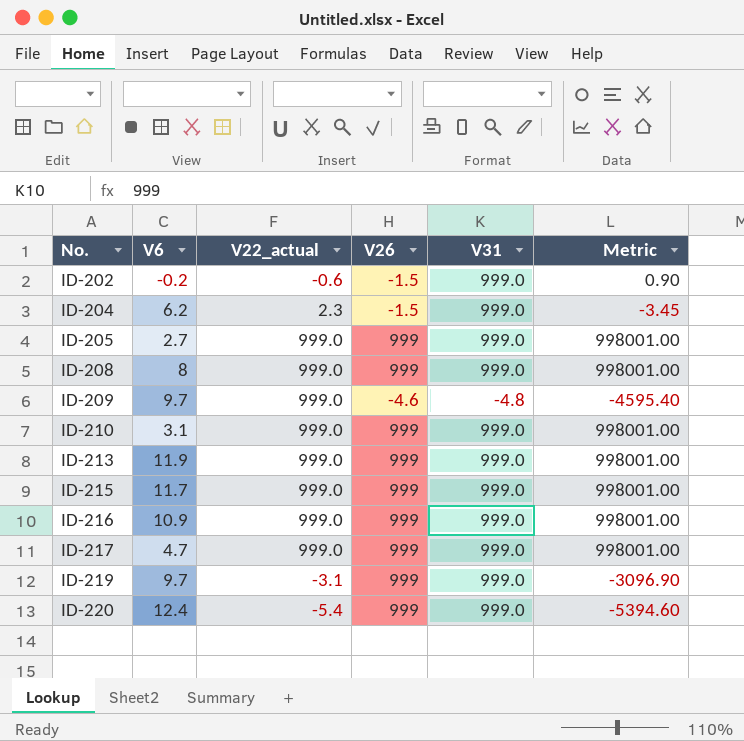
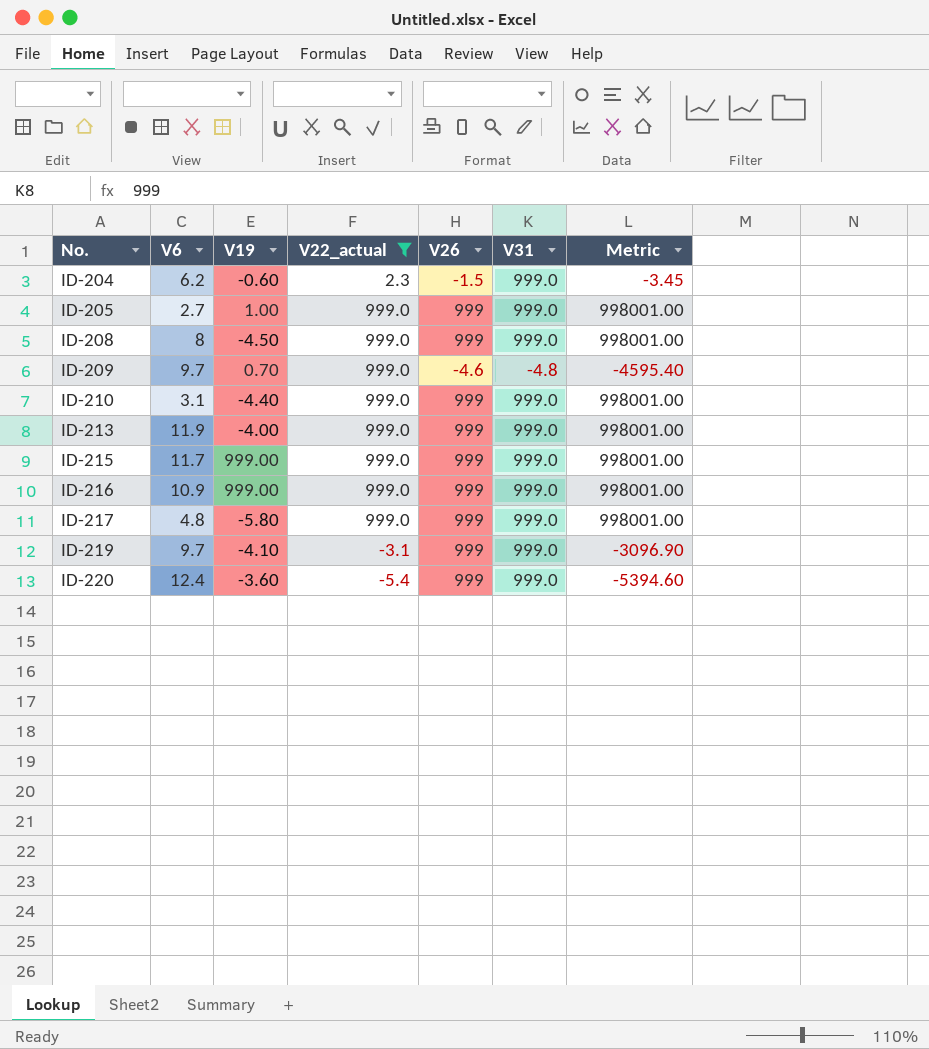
filter: none -> V22_actual != -0.6
column V19 | position: none -> 3
ID-217 | V6: 4.7 -> 4.8

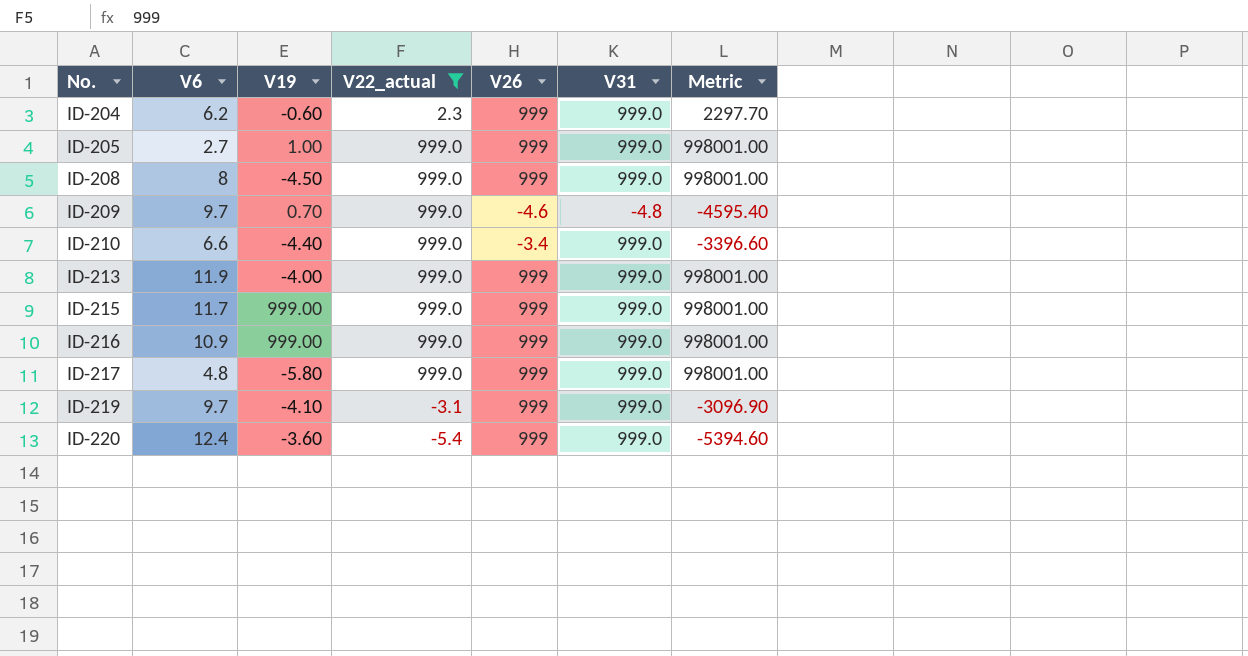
ID-204 | V26: -1.5 -> 999
ID-204 | Metric: -3.45 -> 2297.70
ID-210 | V6: 3.1 -> 6.6
ID-210 | V26: 999 -> -3.4
ID-210 | Metric: 998001.00 -> -3396.60

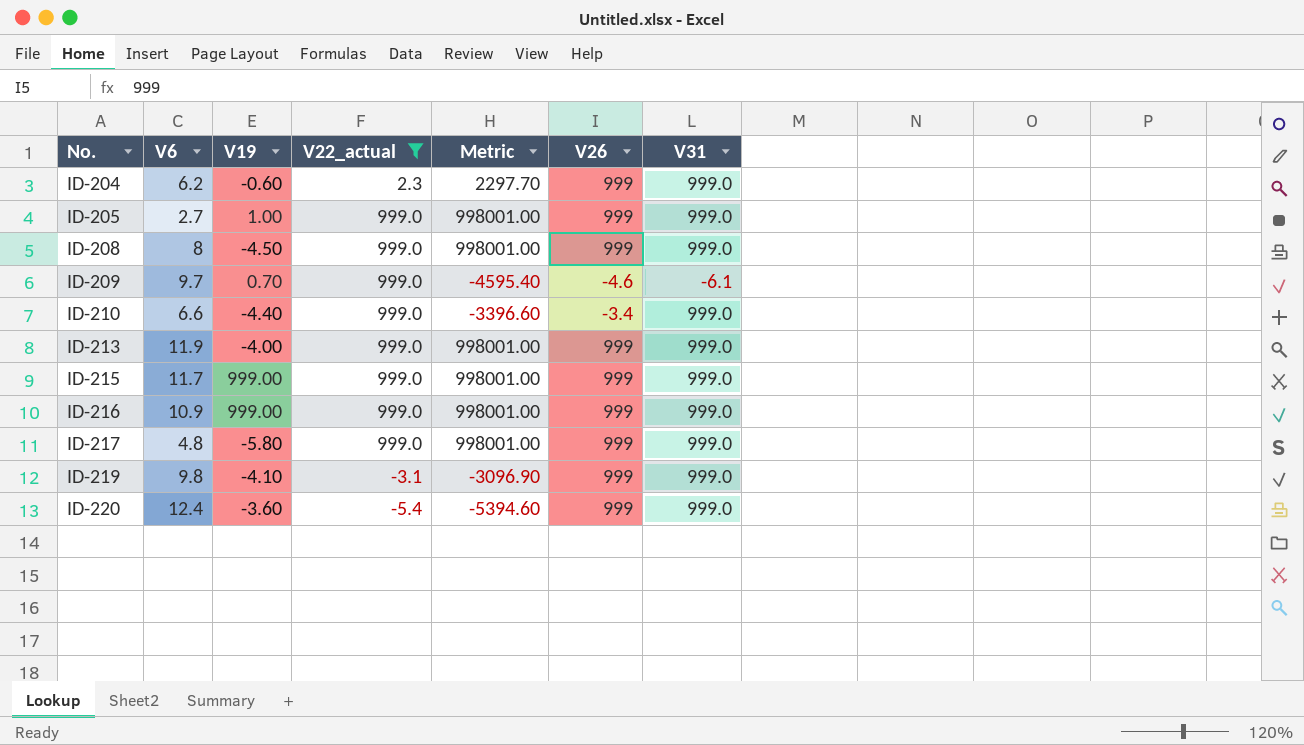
column Metric | position: 7 -> 5
ID-209 | V31: -4.8 -> -6.1
ID-219 | V6: 9.7 -> 9.8

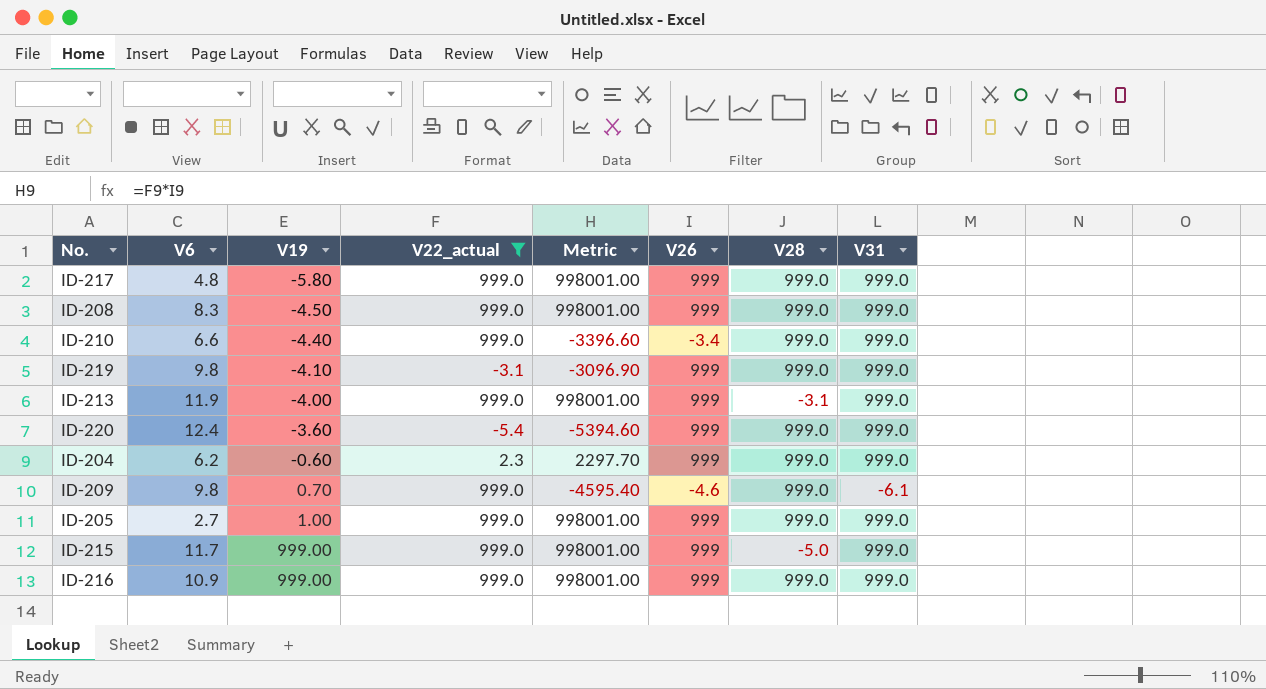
row order: No. ascending -> V19 ascending
column V28 | position: none -> 7
ID-208 | V6: 8 -> 8.3
ID-209 | V6: 9.7 -> 9.8

